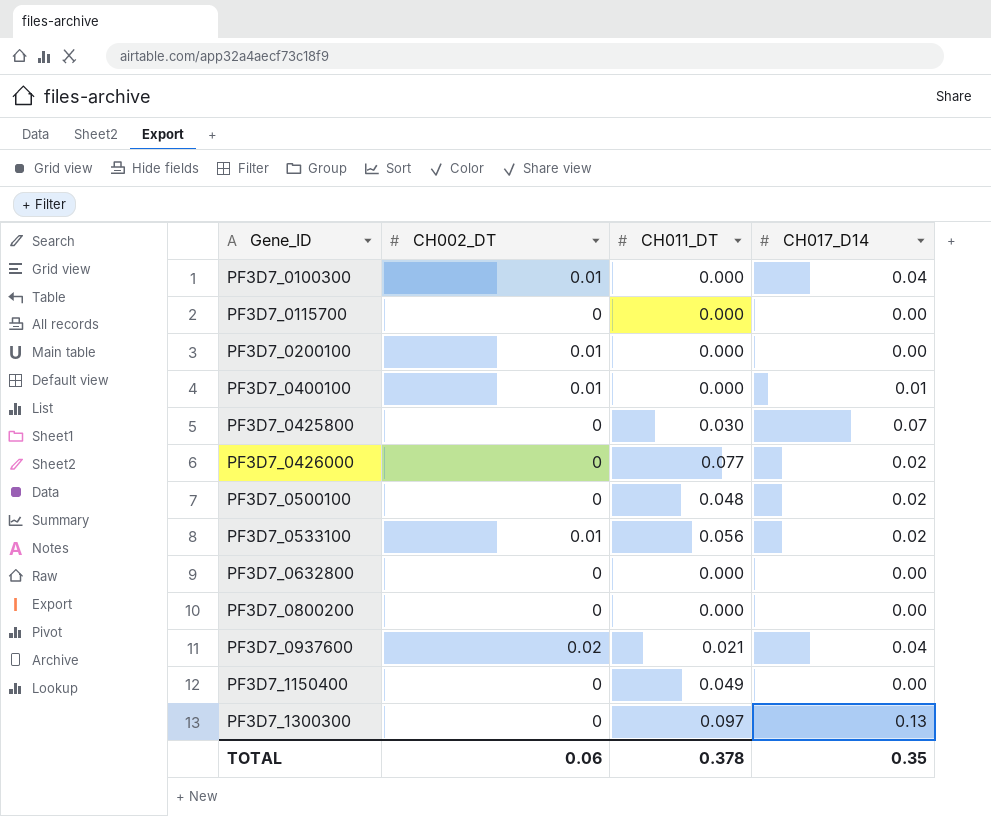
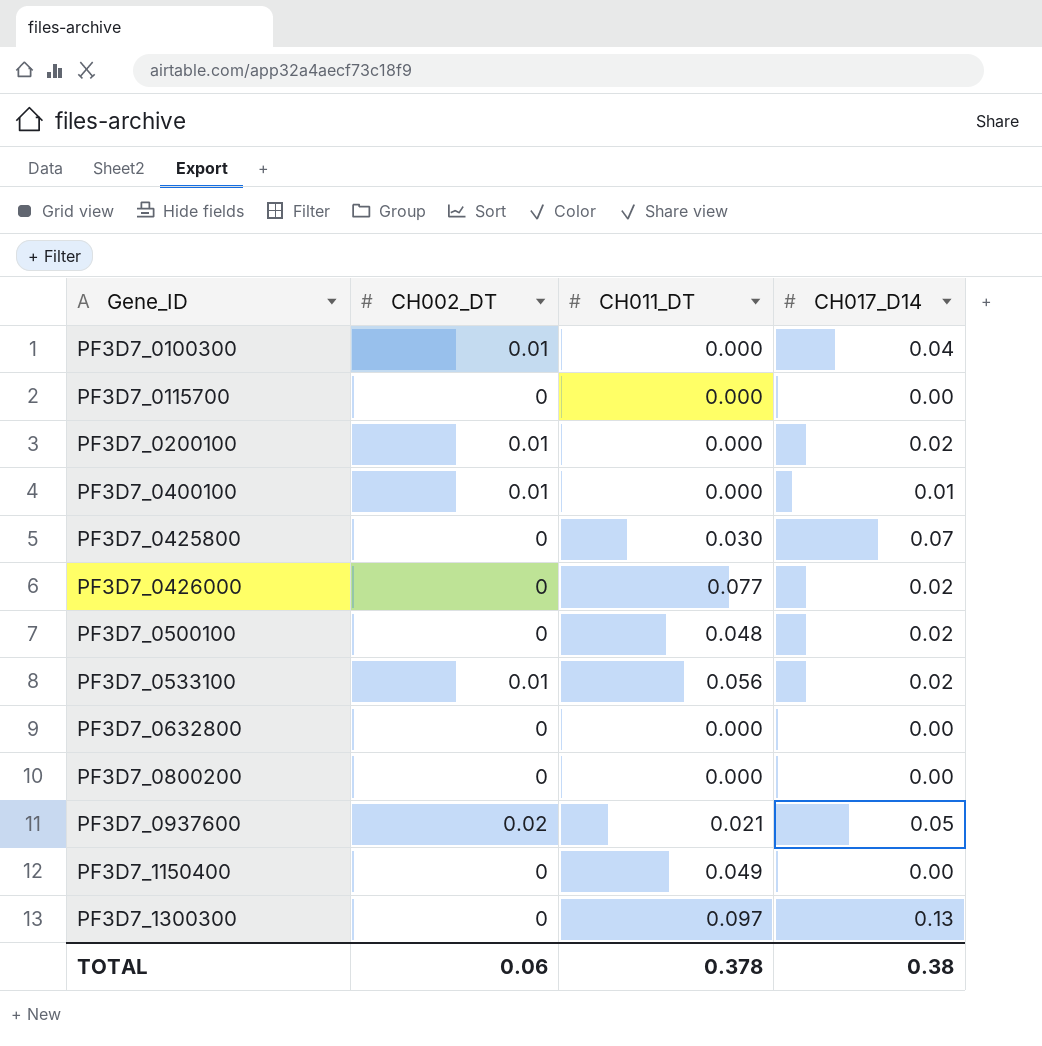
PF3D7_0200100 | CH017_D14: 0.00 -> 0.02
PF3D7_0937600 | CH017_D14: 0.04 -> 0.05
TOTAL | CH017_D14: 0.35 -> 0.38

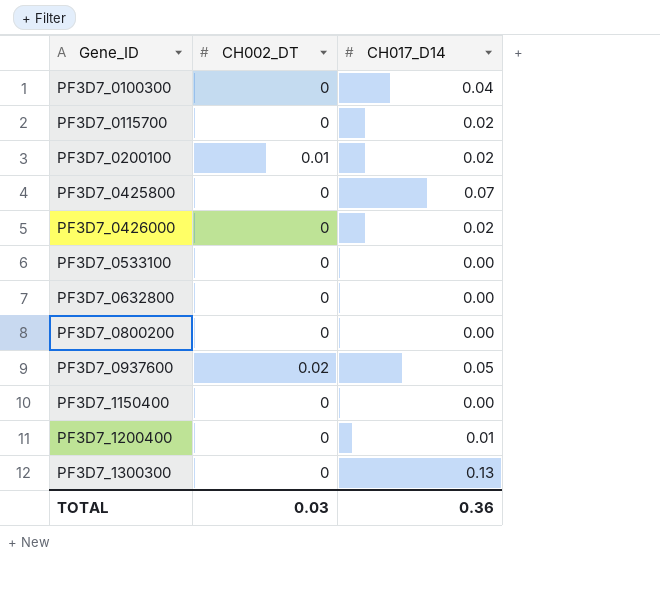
column CH011_DT | position: 3 -> none
row PF3D7_0400100: 0.01 | 0.000 | 0.01 -> none
row PF3D7_0500100: 0 | 0.048 | 0.02 -> none
PF3D7_0100300 | CH002_DT: 0.01 -> 0
PF3D7_0115700 | CH017_D14: 0.00 -> 0.02
PF3D7_0533100 | CH002_DT: 0.01 -> 0
PF3D7_0533100 | CH017_D14: 0.02 -> 0.00
row PF3D7_1200400: none -> 0 | 0.01
TOTAL | CH002_DT: 0.06 -> 0.03
TOTAL | CH017_D14: 0.38 -> 0.36

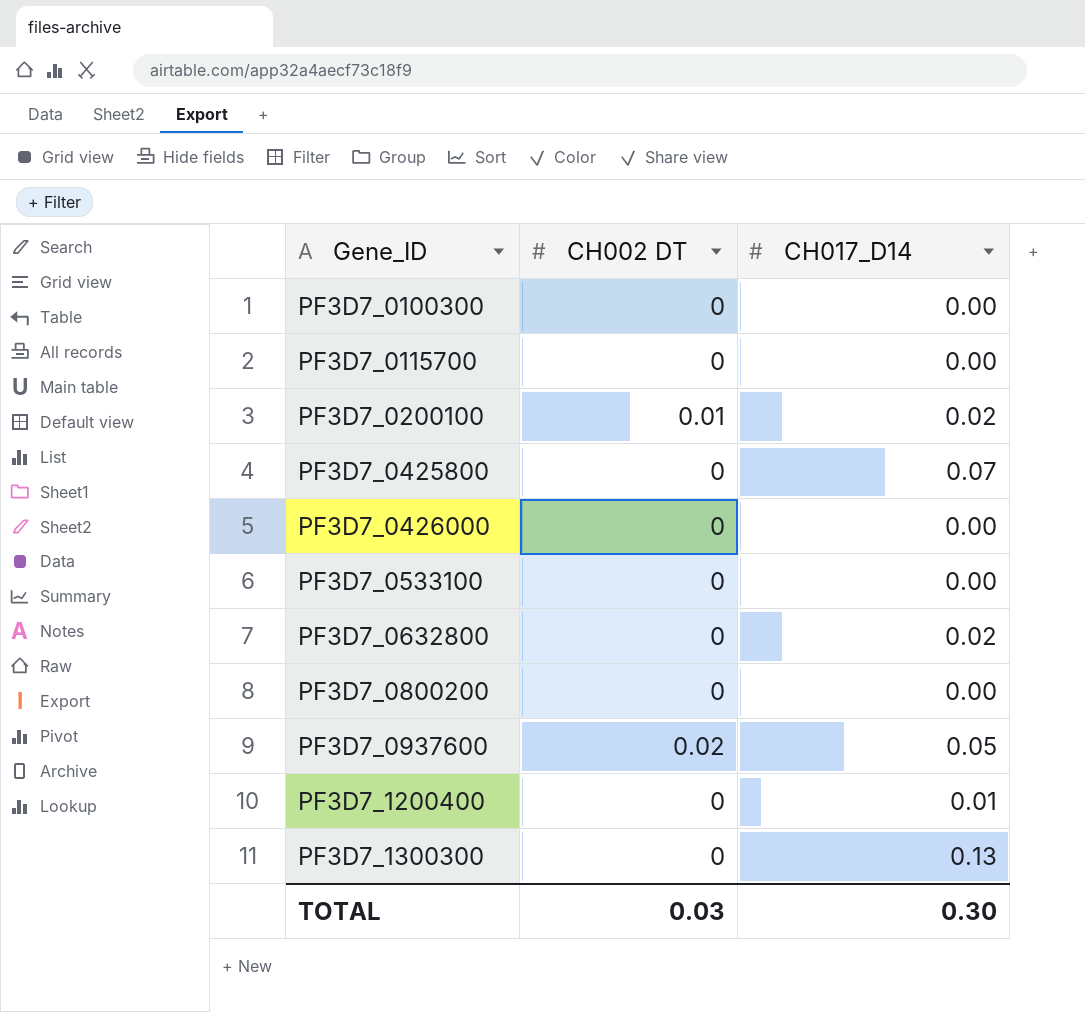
column name: CH002_DT -> CH002 DT
row PF3D7_1150400: 0 | 0.00 -> none
PF3D7_0100300 | CH017_D14: 0.04 -> 0.00
PF3D7_0115700 | CH017_D14: 0.02 -> 0.00
PF3D7_0426000 | CH017_D14: 0.02 -> 0.00
PF3D7_0632800 | CH017_D14: 0.00 -> 0.02
TOTAL | CH017_D14: 0.36 -> 0.30

